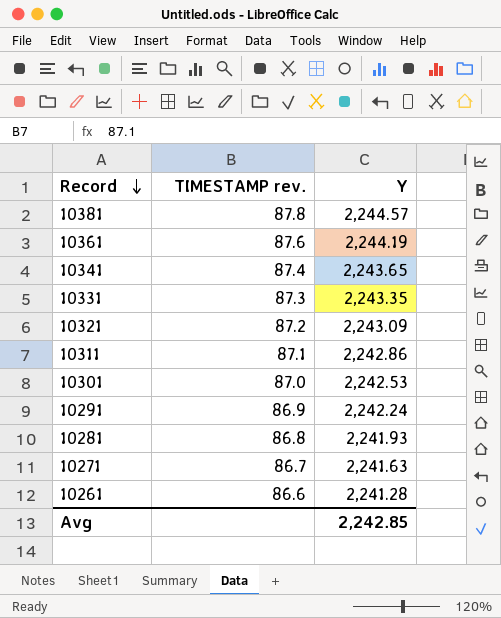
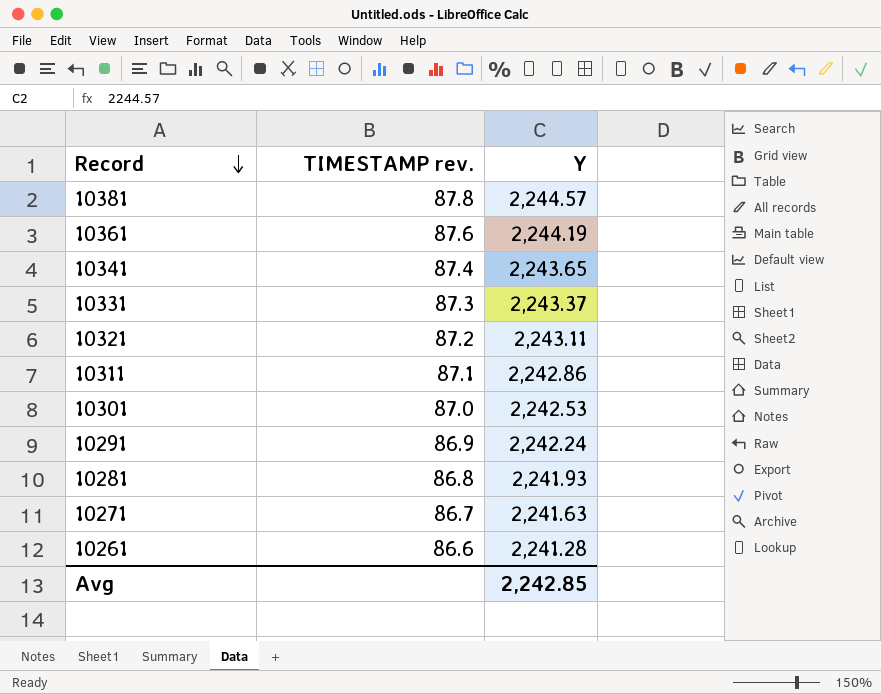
10331 | Y: 2,243.35 -> 2,243.37
10321 | Y: 2,243.09 -> 2,243.11

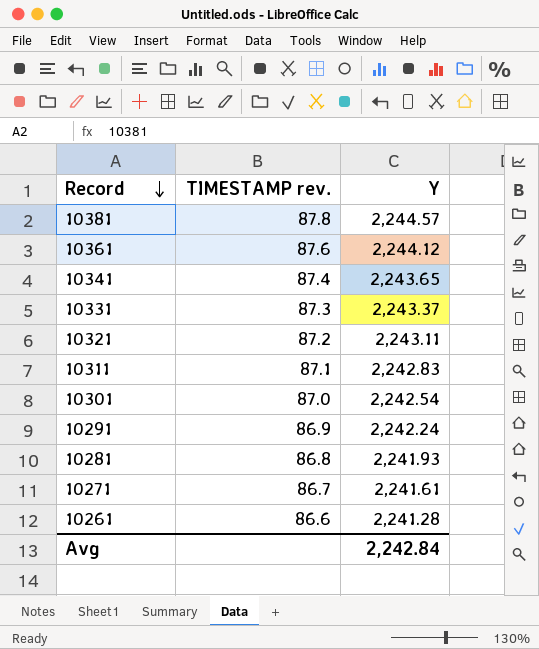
10361 | Y: 2,244.19 -> 2,244.12
10311 | Y: 2,242.86 -> 2,242.83
10301 | Y: 2,242.53 -> 2,242.54
10271 | Y: 2,241.63 -> 2,241.61
Avg | Y: 2,242.85 -> 2,242.84

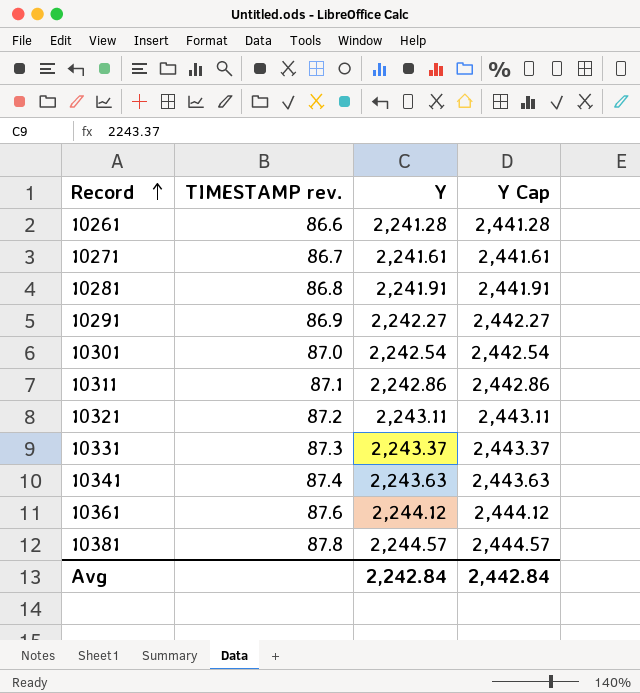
row order: Record descending -> Record ascending
column Y Cap | formula: none -> [Y] + 200
10281 | Y: 2,241.93 -> 2,241.91
10291 | Y: 2,242.24 -> 2,242.27
10311 | Y: 2,242.83 -> 2,242.86
10341 | Y: 2,243.65 -> 2,243.63

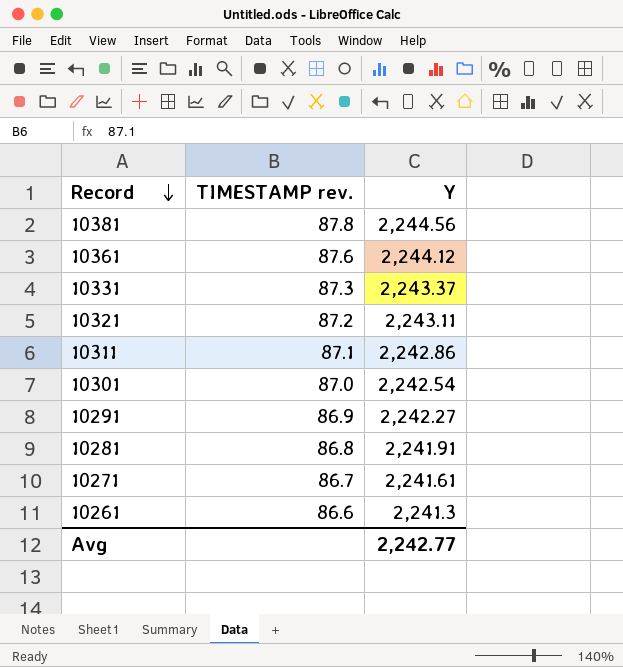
row order: Record ascending -> Record descending
column Y Cap | formula: [Y] + 200 -> none
row 10341: 87.4 | 2,243.63 | 2,443.63 -> none
10381 | Y: 2,244.57 -> 2,244.56
10261 | Y: 2,241.28 -> 2,241.3
Avg | Y: 2,242.84 -> 2,242.77

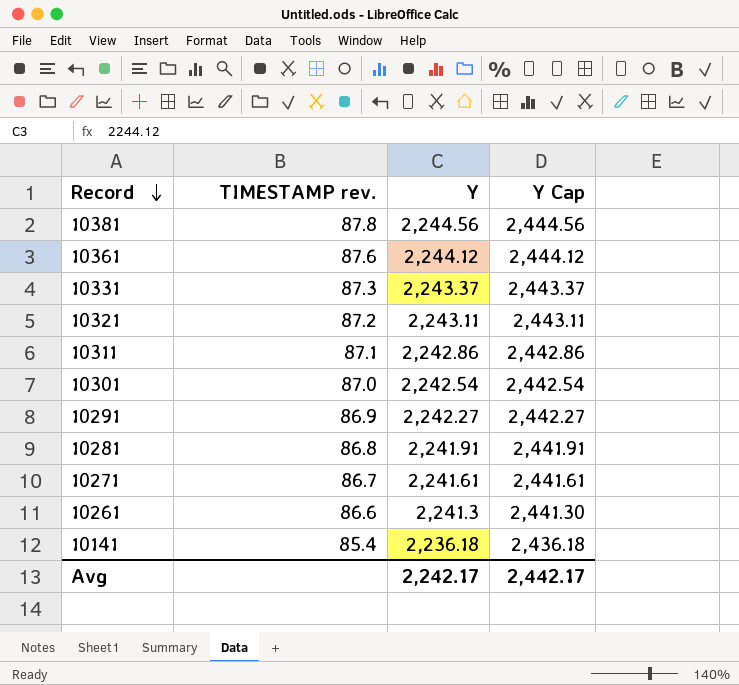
column Y Cap | formula: none -> [Y] + 200
row 10141: none -> 85.4 | 2,236.18 | 2,436.18
Avg | Y: 2,242.77 -> 2,242.17

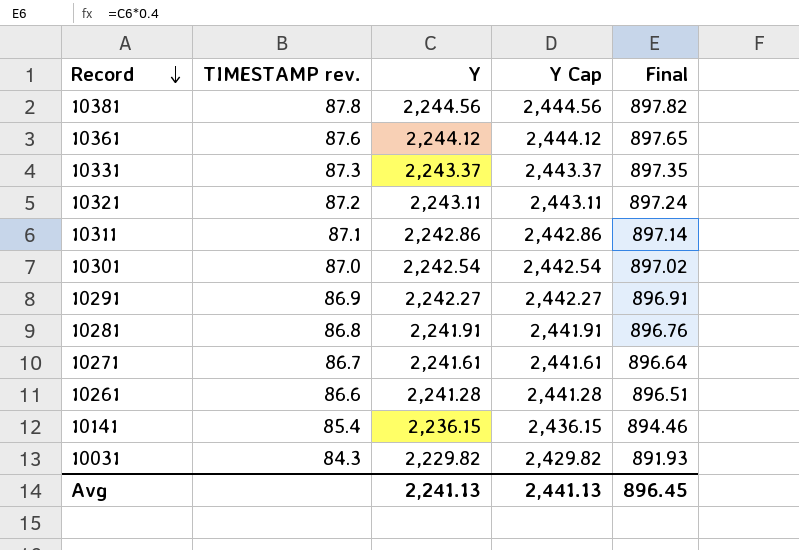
column Final | formula: none -> [Y] * 0.4
10261 | Y: 2,241.3 -> 2,241.28
10261 | Y Cap: 2,441.30 -> 2,441.28
10141 | Y: 2,236.18 -> 2,236.15
10141 | Y Cap: 2,436.18 -> 2,436.15
row 10031: none -> 84.3 | 2,229.82 | 2,429.82 | 891.93
Avg | Y: 2,242.17 -> 2,241.13
Avg | Y Cap: 2,442.17 -> 2,441.13

